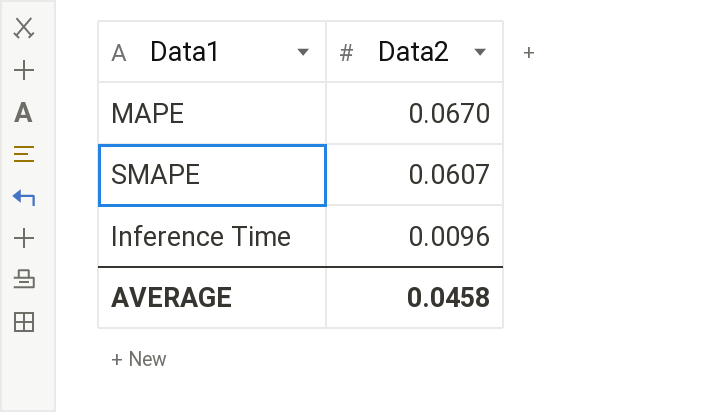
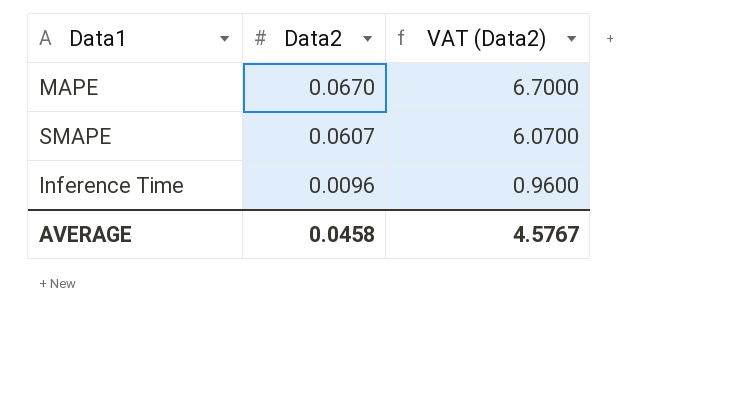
column VAT (Data2) | formula: none -> [Data2] * 100

